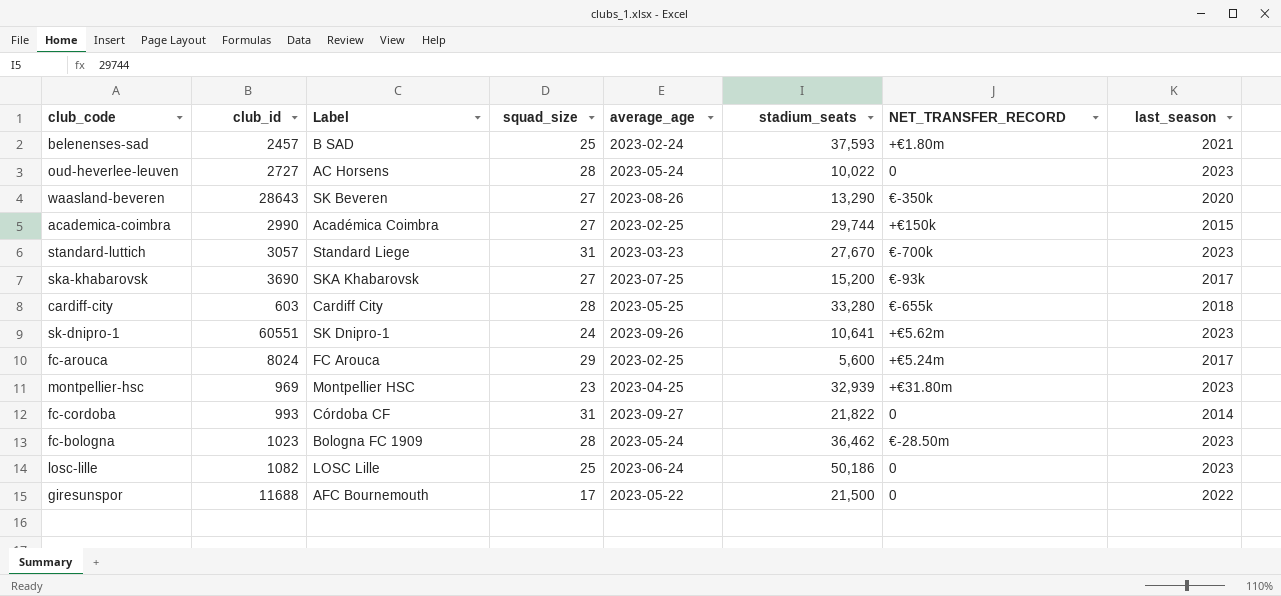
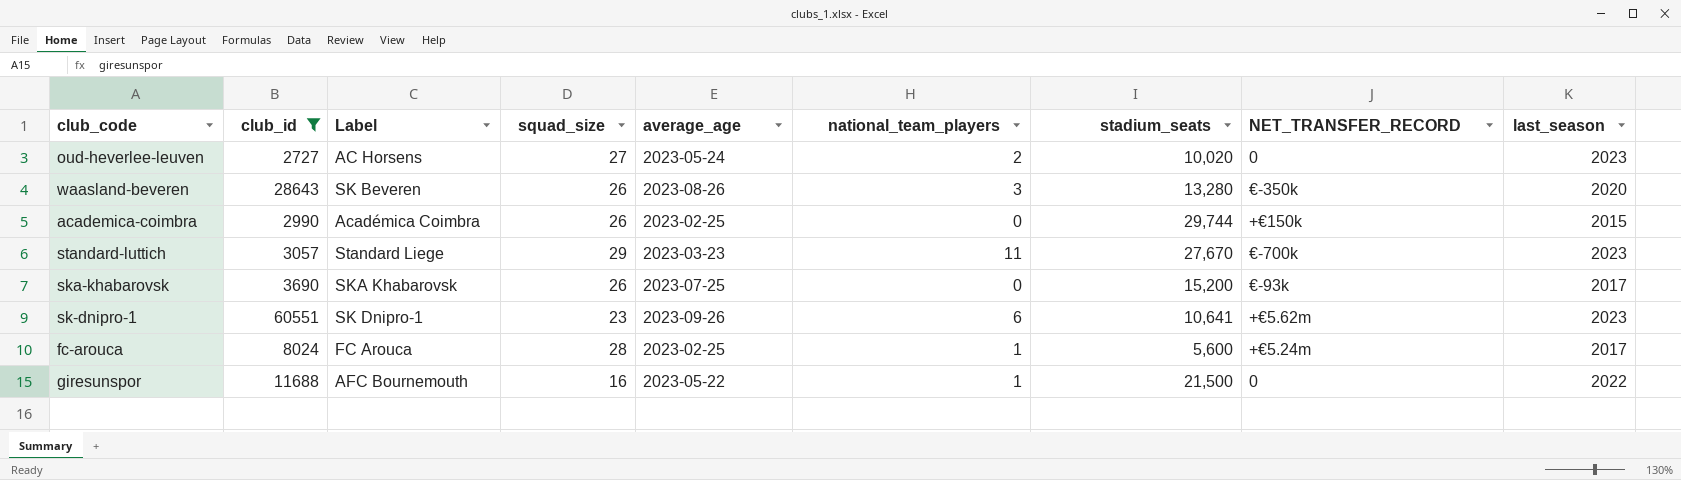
filter: none -> club_id >= 2727
column national_team_players | position: none -> 6
oud-heverlee-leuven | squad_size: 28 -> 27
oud-heverlee-leuven | stadium_seats: 10,022 -> 10,020
waasland-beveren | squad_size: 27 -> 26
waasland-beveren | stadium_seats: 13,290 -> 13,280
academica-coimbra | squad_size: 27 -> 26
standard-luttich | squad_size: 31 -> 29
ska-khabarovsk | squad_size: 27 -> 26
sk-dnipro-1 | squad_size: 24 -> 23
fc-arouca | squad_size: 29 -> 28
giresunspor | squad_size: 17 -> 16

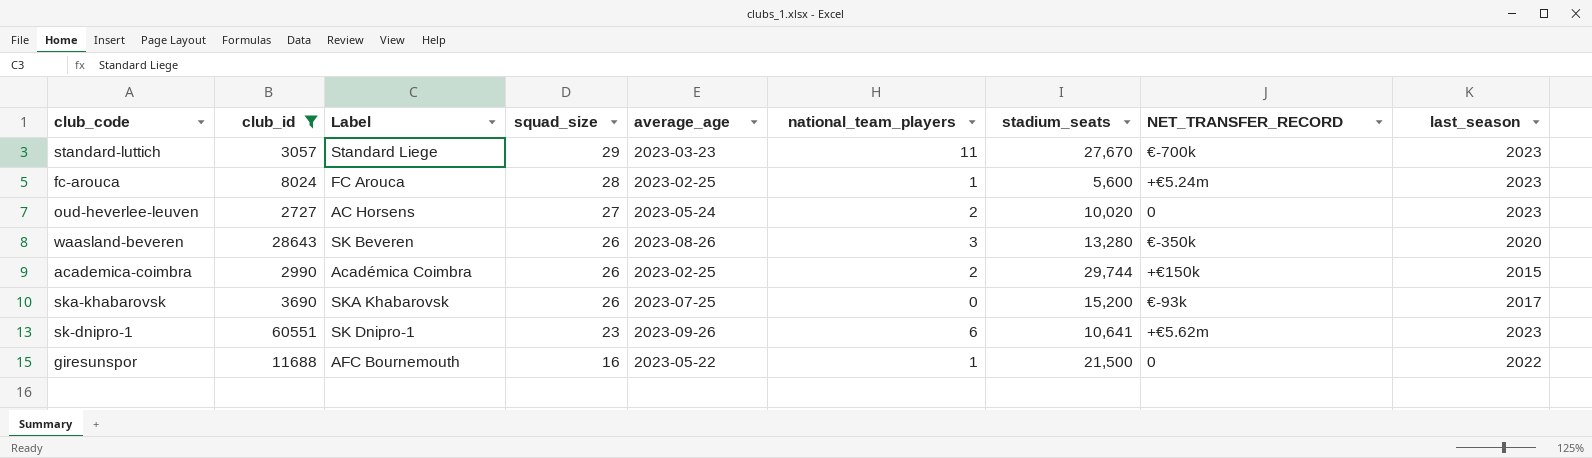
row order: none -> squad_size descending
fc-arouca | last_season: 2017 -> 2023
academica-coimbra | national_team_players: 0 -> 2

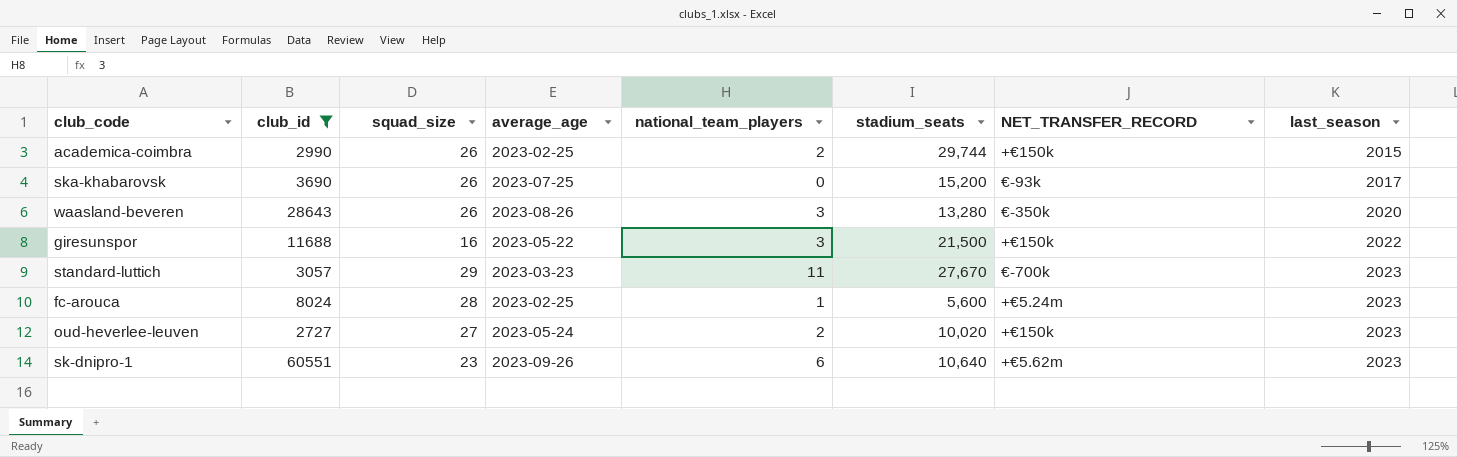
row order: squad_size descending -> last_season ascending
column Label | position: 3 -> none
giresunspor | national_team_players: 1 -> 3
giresunspor | NET_TRANSFER_RECORD: 0 -> +€150k
oud-heverlee-leuven | NET_TRANSFER_RECORD: 0 -> +€150k
sk-dnipro-1 | stadium_seats: 10,641 -> 10,640

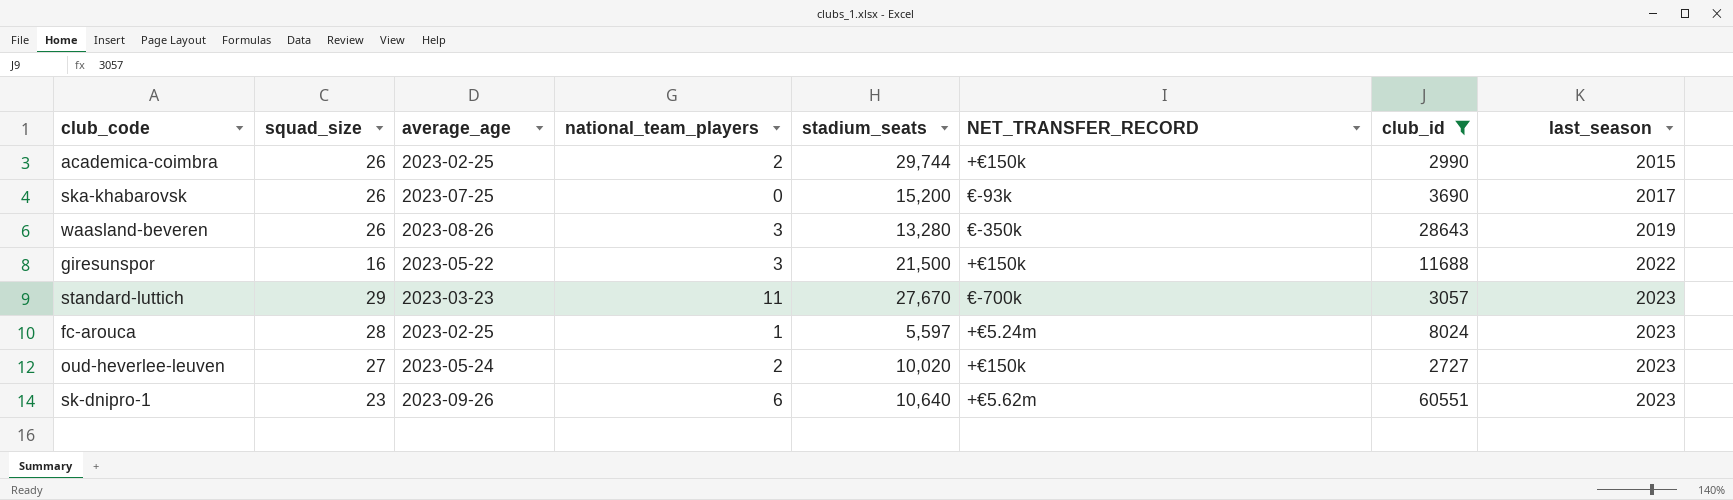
column club_id | position: 2 -> 7
waasland-beveren | last_season: 2020 -> 2019
fc-arouca | stadium_seats: 5,600 -> 5,597

